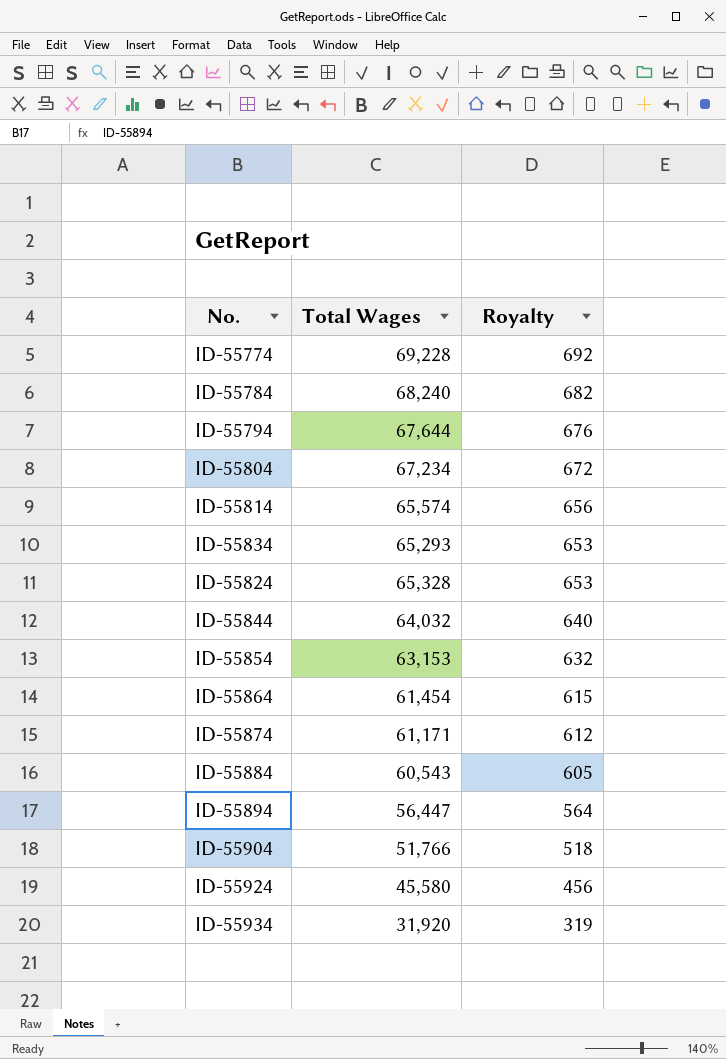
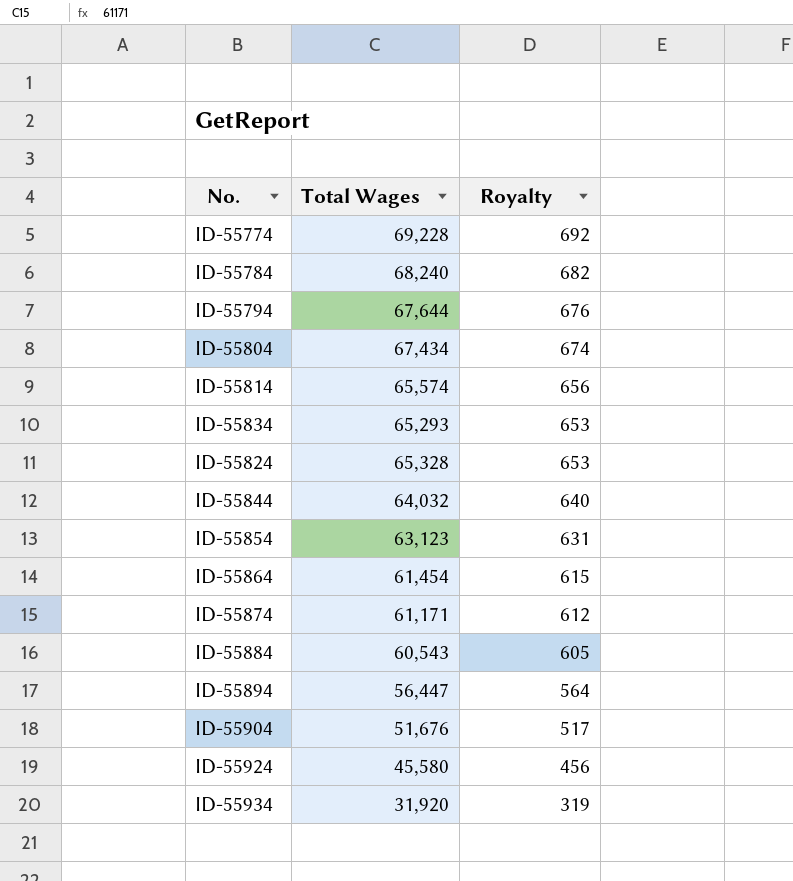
ID-55804 | Total Wages: 67,234 -> 67,434
ID-55804 | Royalty: 672 -> 674
ID-55854 | Total Wages: 63,153 -> 63,123
ID-55854 | Royalty: 632 -> 631
ID-55904 | Total Wages: 51,766 -> 51,676
ID-55904 | Royalty: 518 -> 517

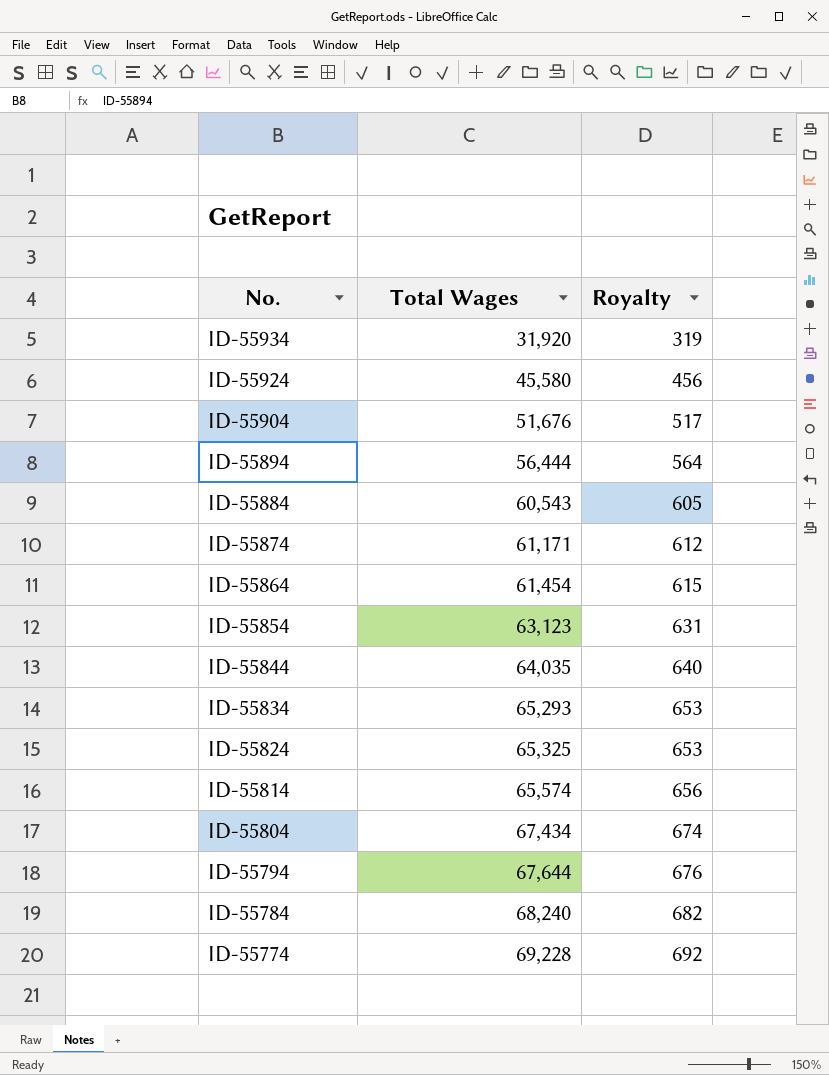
row order: Royalty descending -> No. descending
ID-55894 | Total Wages: 56,447 -> 56,444
ID-55844 | Total Wages: 64,032 -> 64,035
ID-55824 | Total Wages: 65,328 -> 65,325

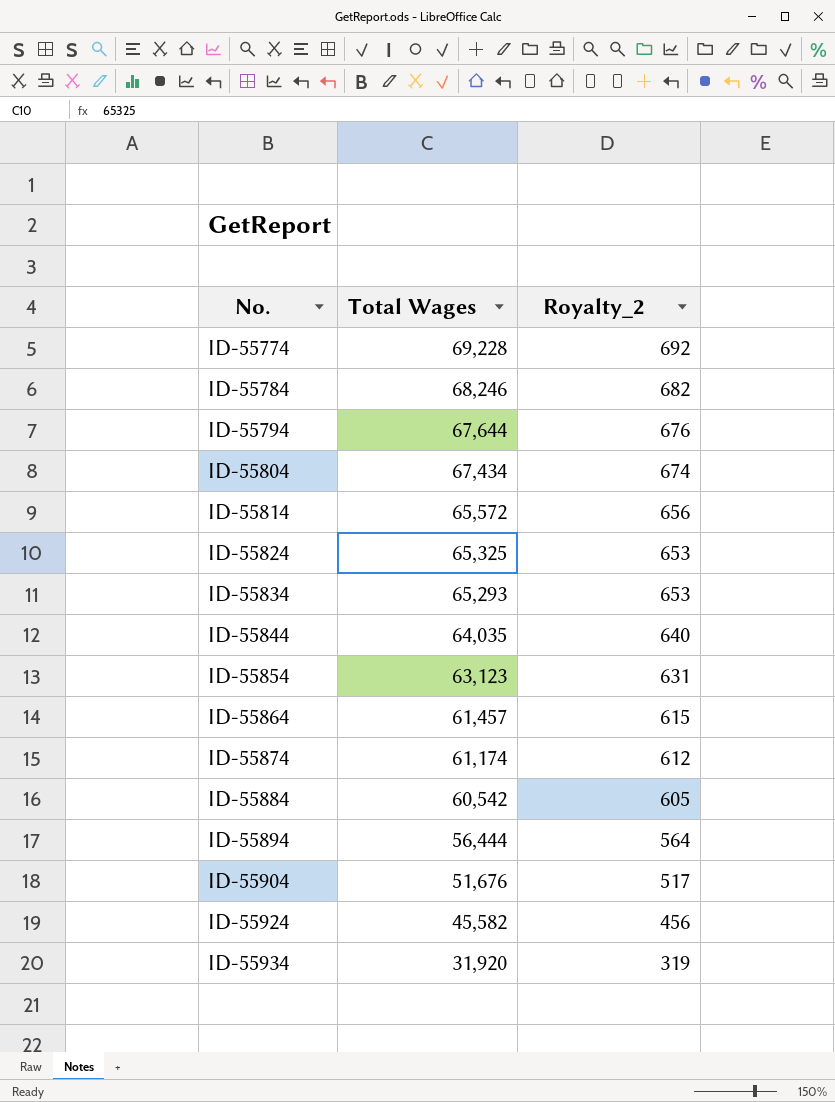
row order: No. descending -> No. ascending
column name: Royalty -> Royalty_2
ID-55784 | Total Wages: 68,240 -> 68,246
ID-55814 | Total Wages: 65,574 -> 65,572
ID-55864 | Total Wages: 61,454 -> 61,457
ID-55874 | Total Wages: 61,171 -> 61,174
ID-55884 | Total Wages: 60,543 -> 60,542
ID-55924 | Total Wages: 45,580 -> 45,582

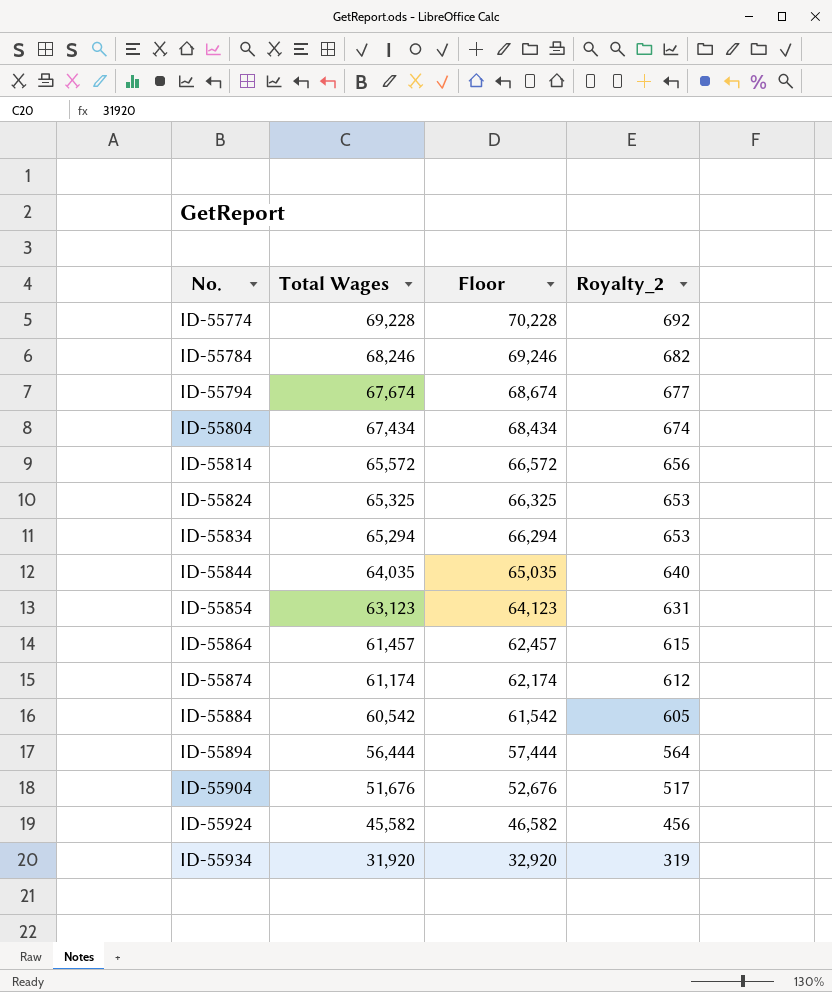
column Floor | formula: none -> [Total Wages] + 1000
ID-55794 | Total Wages: 67,644 -> 67,674
ID-55794 | Royalty_2: 676 -> 677
ID-55834 | Total Wages: 65,293 -> 65,294

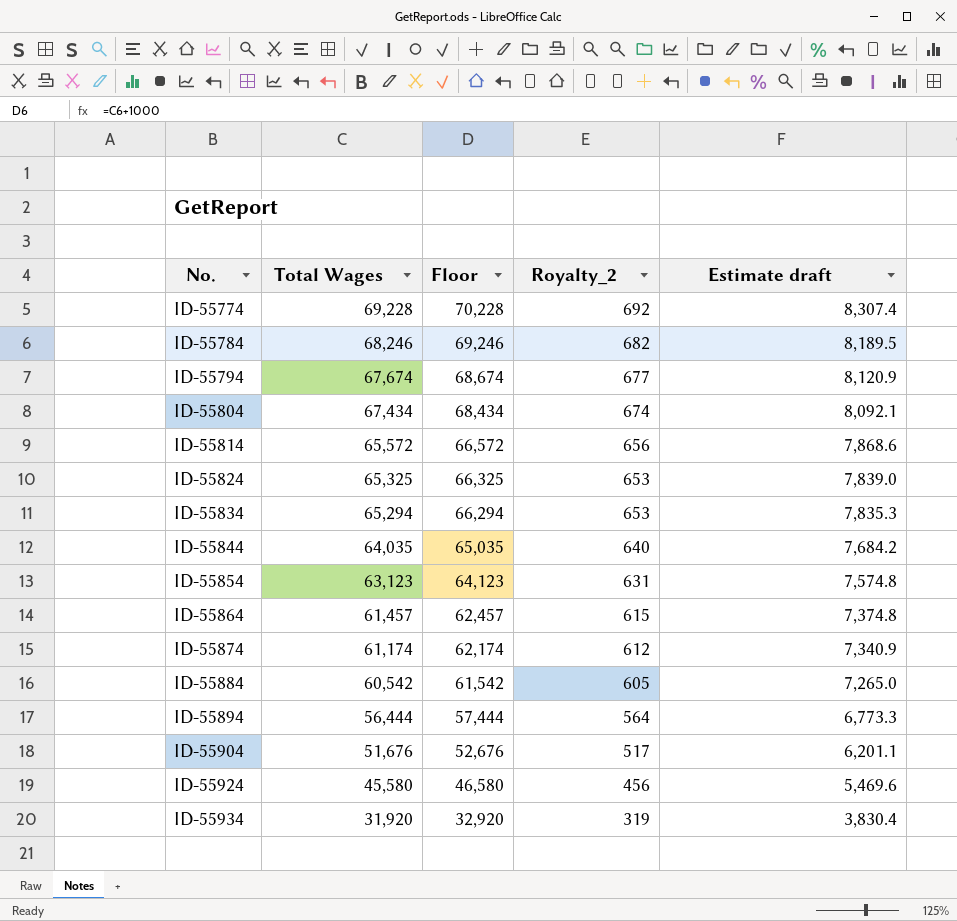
column Estimate draft | formula: none -> [Total Wages] * 0.12
ID-55924 | Total Wages: 45,582 -> 45,580
ID-55924 | Floor: 46,582 -> 46,580

